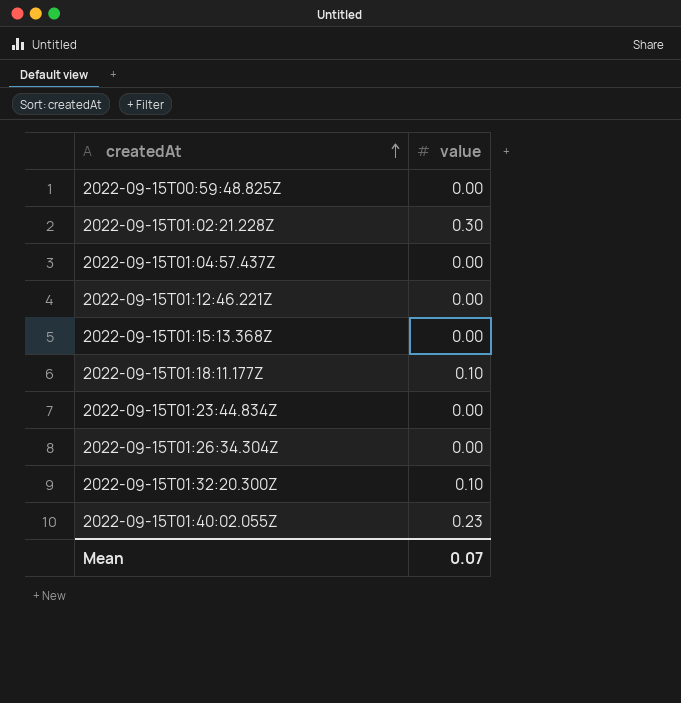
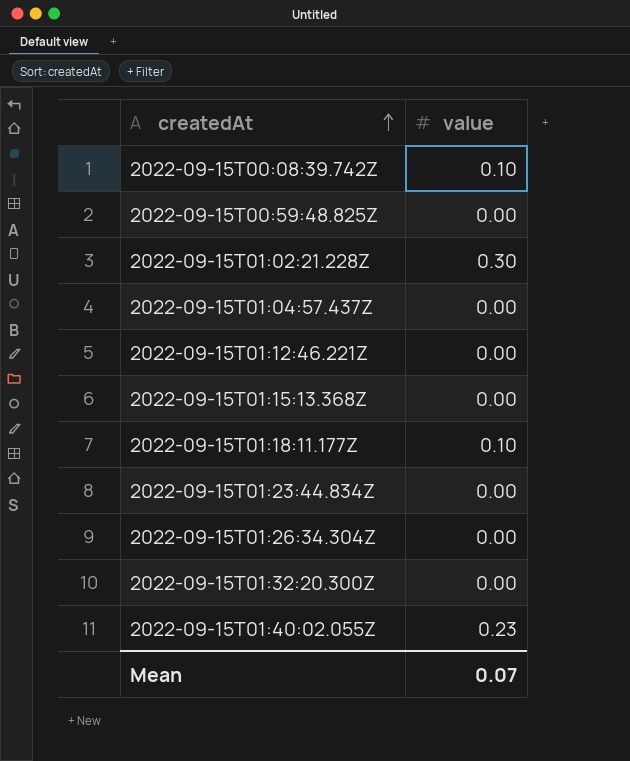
row 2022-09-15T00:08:39.742Z: none -> 0.10
2022-09-15T01:32:20.300Z | value: 0.10 -> 0.00

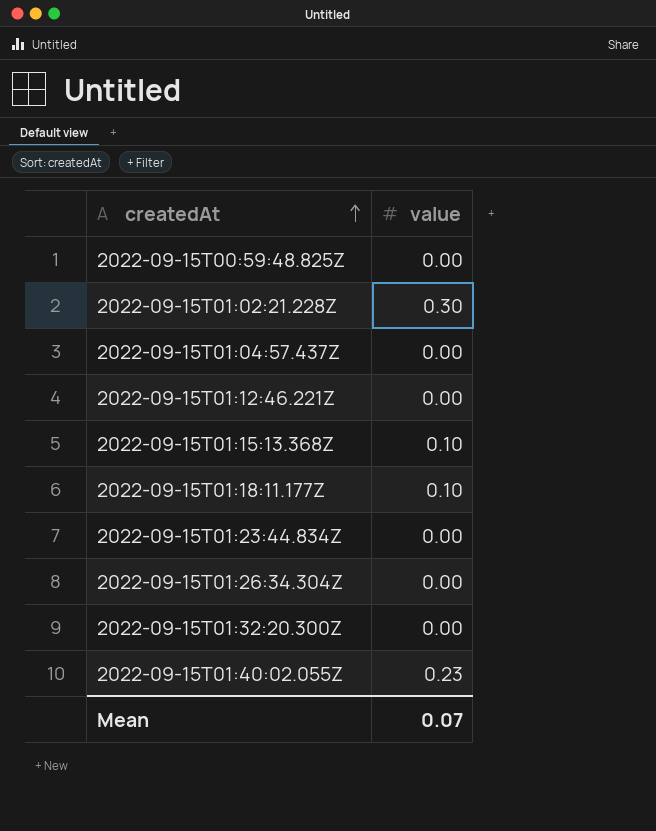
row 2022-09-15T00:08:39.742Z: 0.10 -> none
2022-09-15T01:15:13.368Z | value: 0.00 -> 0.10

